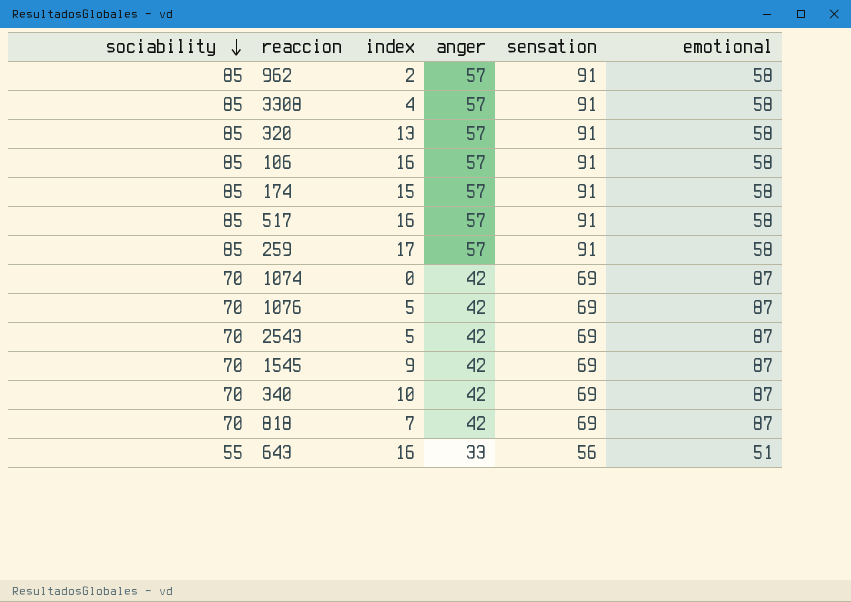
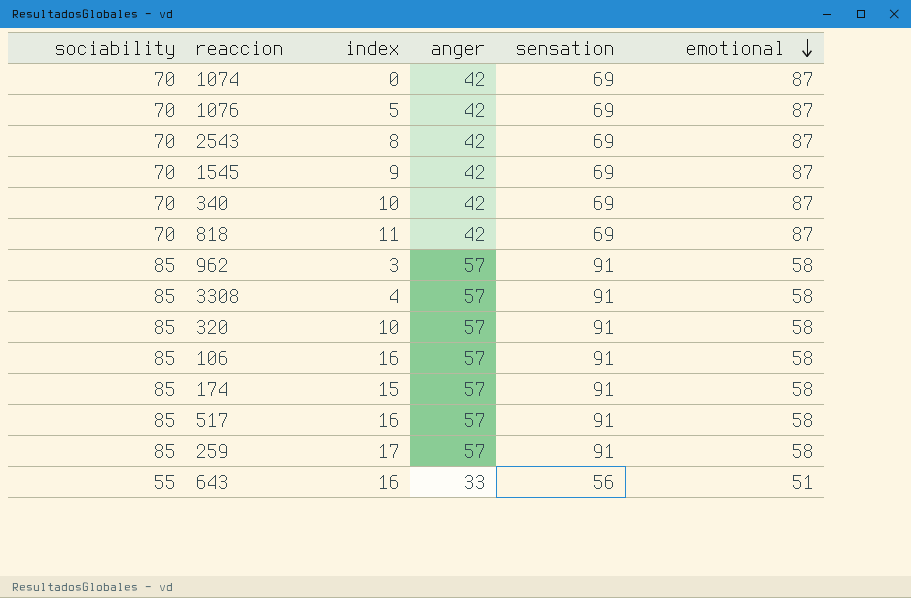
row order: sociability descending -> emotional descending
2543 | index: 5 -> 8
818 | index: 7 -> 11
962 | index: 2 -> 3
320 | index: 13 -> 10

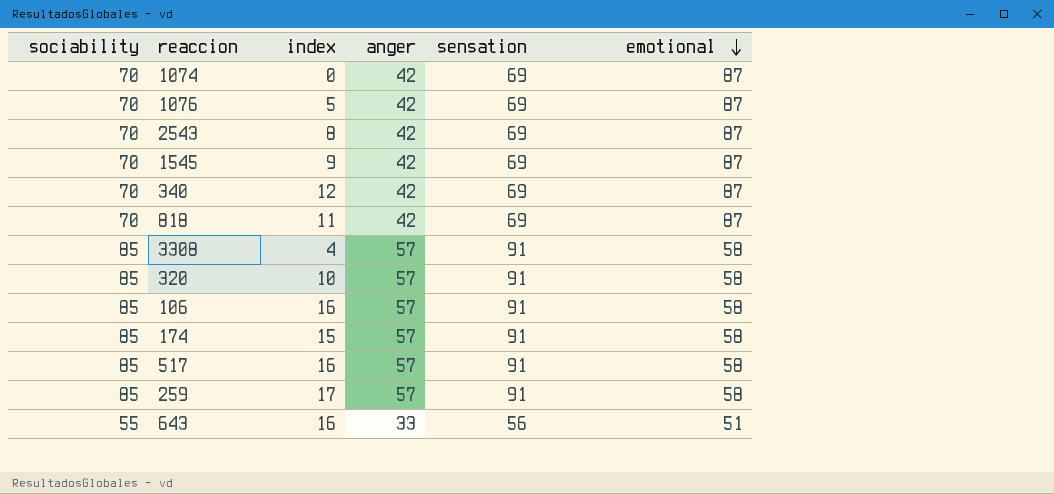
row 962: 85 | 3 | 57 | 91 | 58 -> none
340 | index: 10 -> 12

